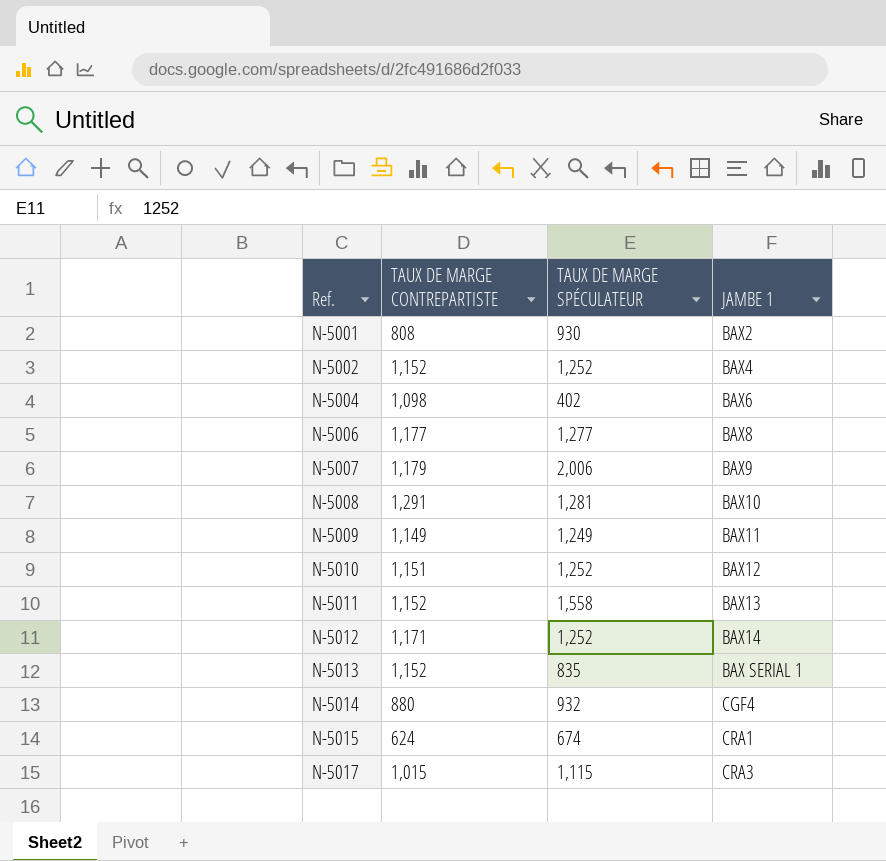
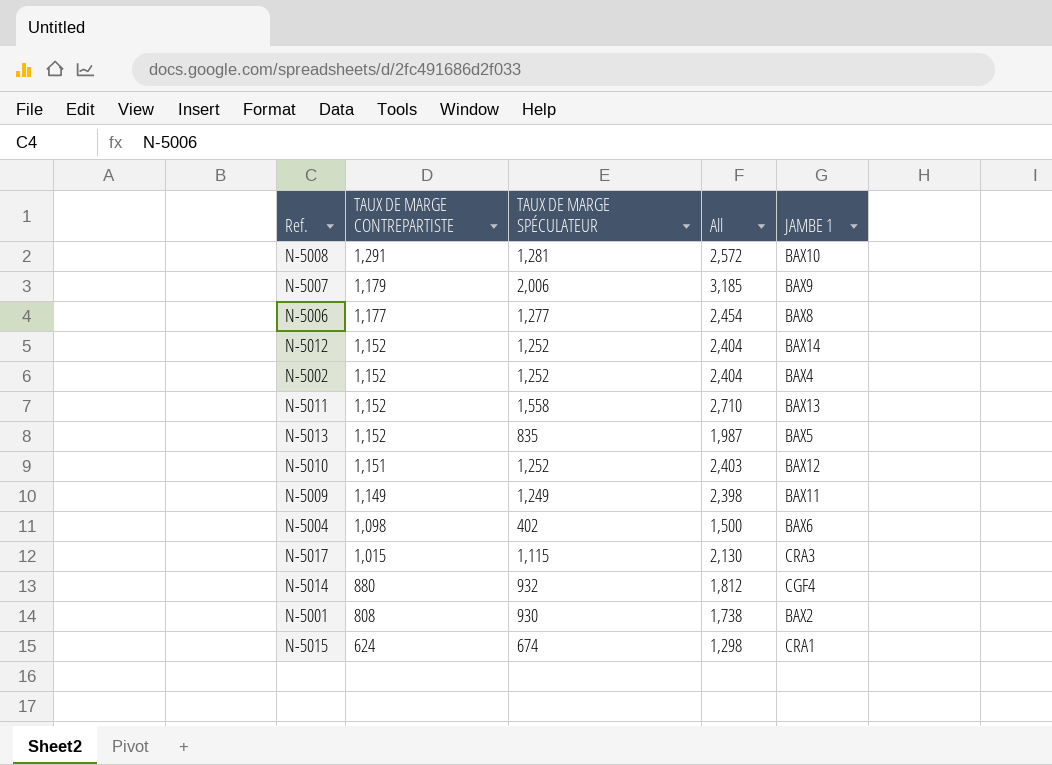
row order: Ref. ascending -> TAUX DE MARGE CONTREPARTISTE descending
column All | formula: none -> [TAUX DE MARGE CONTREPARTISTE] + [TAUX DE MARGE SPÉCULATEUR]
N-5012 | TAUX DE MARGE CONTREPARTISTE: 1,171 -> 1,152
N-5013 | JAMBE 1: BAX SERIAL 1 -> BAX5

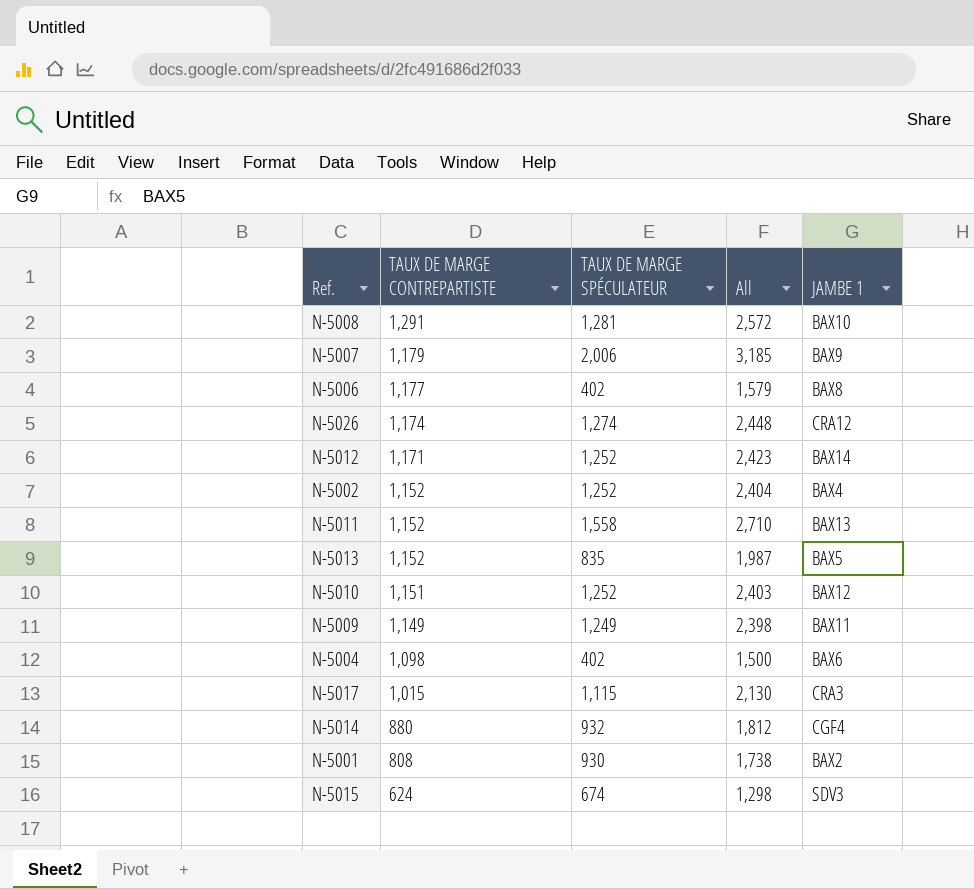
N-5006 | TAUX DE MARGE SPÉCULATEUR: 1,277 -> 402
N-5006 | All: 2,454 -> 1,579
row N-5026: none -> 1,174 | 1,274 | 2,448 | CRA12
N-5012 | TAUX DE MARGE CONTREPARTISTE: 1,152 -> 1,171
N-5012 | All: 2,404 -> 2,423
N-5015 | JAMBE 1: CRA1 -> SDV3

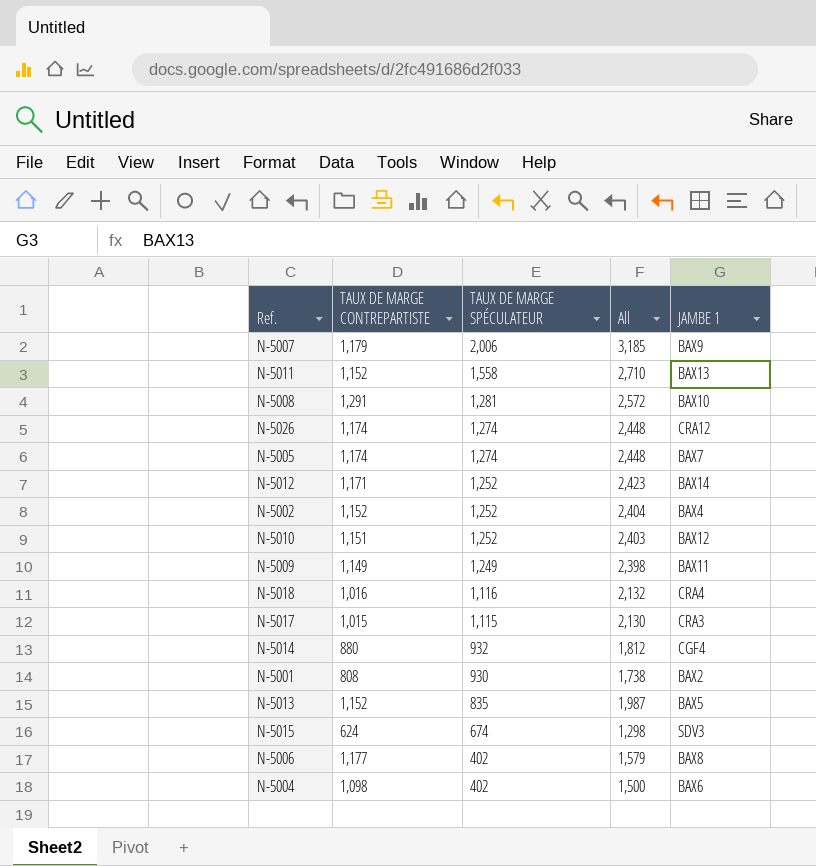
row order: TAUX DE MARGE CONTREPARTISTE descending -> TAUX DE MARGE SPÉCULATEUR descending
row N-5005: none -> 1,174 | 1,274 | 2,448 | BAX7
row N-5018: none -> 1,016 | 1,116 | 2,132 | CRA4

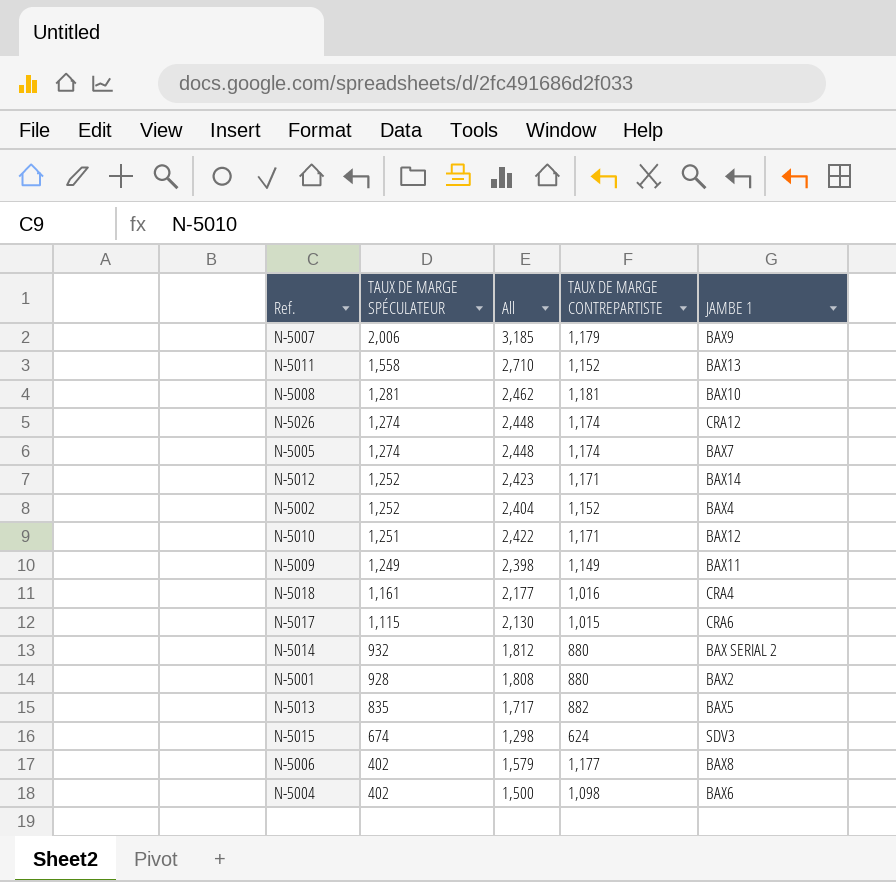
column TAUX DE MARGE CONTREPARTISTE | position: 2 -> 4
N-5008 | All: 2,572 -> 2,462
N-5008 | TAUX DE MARGE CONTREPARTISTE: 1,291 -> 1,181
N-5010 | TAUX DE MARGE SPÉCULATEUR: 1,252 -> 1,251
N-5010 | All: 2,403 -> 2,422
N-5010 | TAUX DE MARGE CONTREPARTISTE: 1,151 -> 1,171
N-5018 | TAUX DE MARGE SPÉCULATEUR: 1,116 -> 1,161
N-5018 | All: 2,132 -> 2,177
N-5017 | JAMBE 1: CRA3 -> CRA6
N-5014 | JAMBE 1: CGF4 -> BAX SERIAL 2
N-5001 | TAUX DE MARGE SPÉCULATEUR: 930 -> 928
N-5001 | All: 1,738 -> 1,808
N-5001 | TAUX DE MARGE CONTREPARTISTE: 808 -> 880
N-5013 | All: 1,987 -> 1,717
N-5013 | TAUX DE MARGE CONTREPARTISTE: 1,152 -> 882

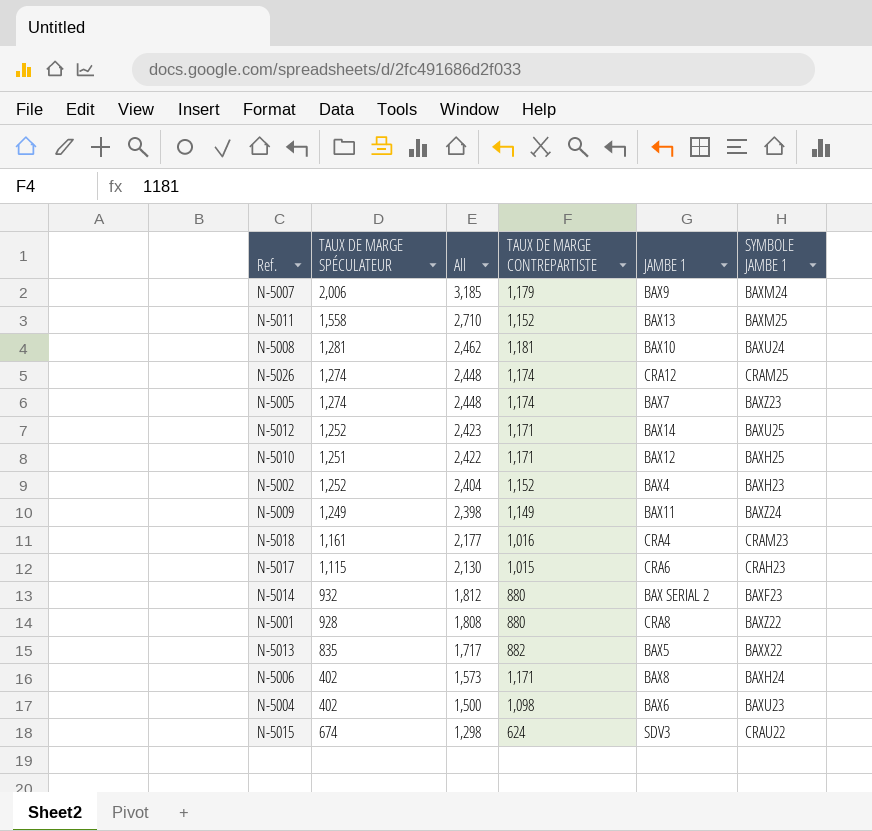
row order: TAUX DE MARGE SPÉCULATEUR descending -> All descending
column SYMBOLE JAMBE 1 | position: none -> 6
N-5001 | JAMBE 1: BAX2 -> CRA8
N-5006 | All: 1,579 -> 1,573
N-5006 | TAUX DE MARGE CONTREPARTISTE: 1,177 -> 1,171

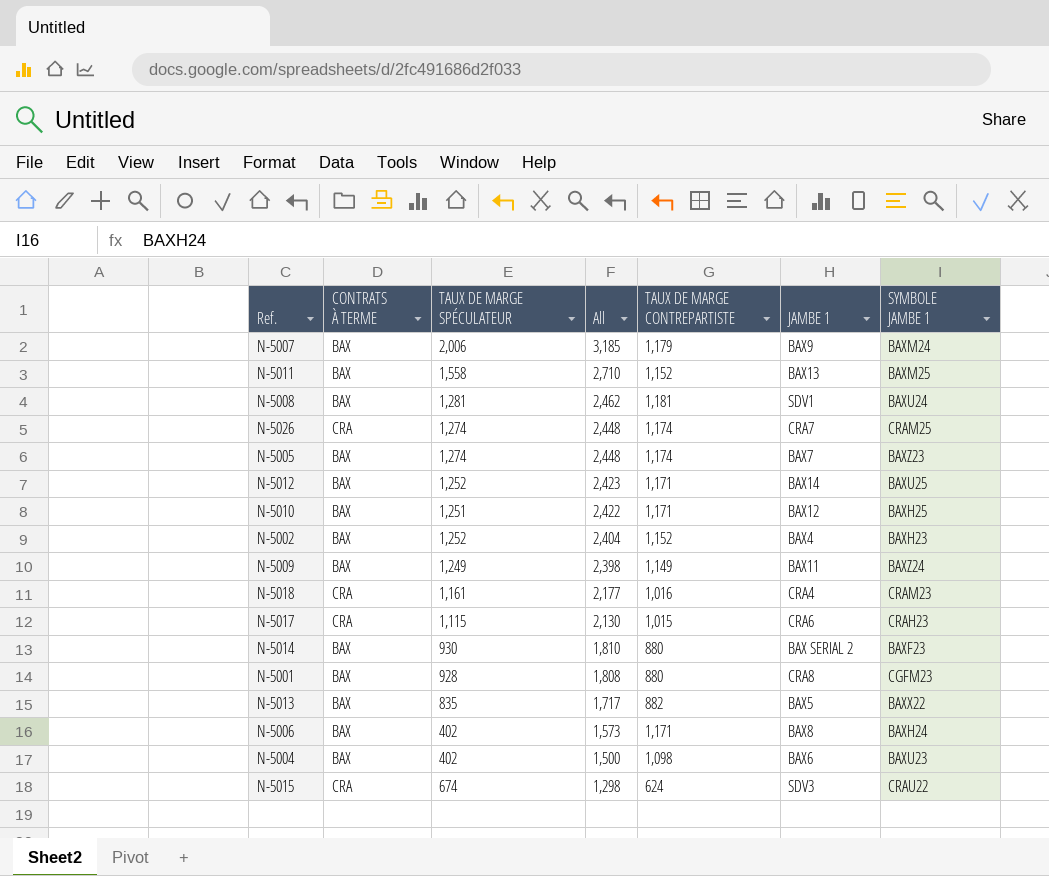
column CONTRATS À TERME | position: none -> 2
N-5008 | JAMBE 1: BAX10 -> SDV1
N-5026 | JAMBE 1: CRA12 -> CRA7
N-5014 | TAUX DE MARGE SPÉCULATEUR: 932 -> 930
N-5014 | All: 1,812 -> 1,810
N-5001 | SYMBOLE JAMBE 1: BAXZ22 -> CGFM23

